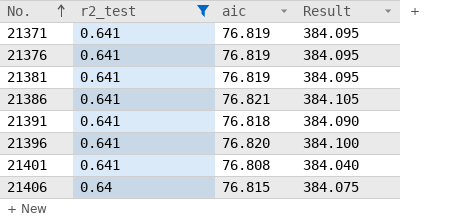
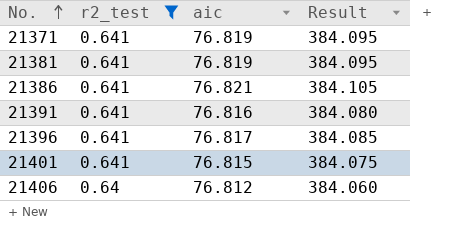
row 21376: 0.641 | 76.819 | 384.095 -> none
21391 | aic: 76.818 -> 76.816
21391 | Result: 384.090 -> 384.080
21396 | aic: 76.820 -> 76.817
21396 | Result: 384.100 -> 384.085
21401 | aic: 76.808 -> 76.815
21401 | Result: 384.040 -> 384.075
21406 | aic: 76.815 -> 76.812
21406 | Result: 384.075 -> 384.060

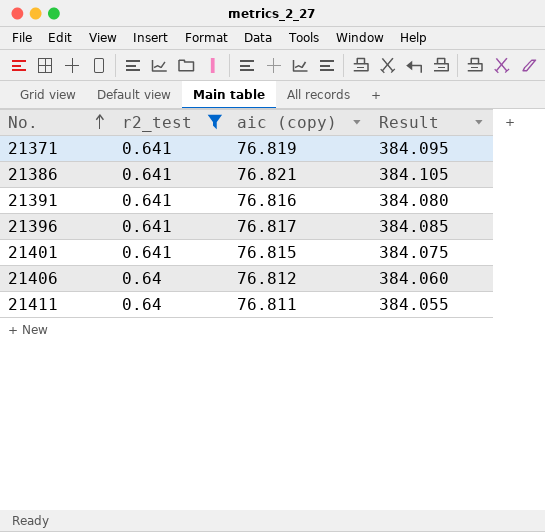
column name: aic -> aic (copy)
row 21381: 0.641 | 76.819 | 384.095 -> none
row 21411: none -> 0.64 | 76.811 | 384.055

